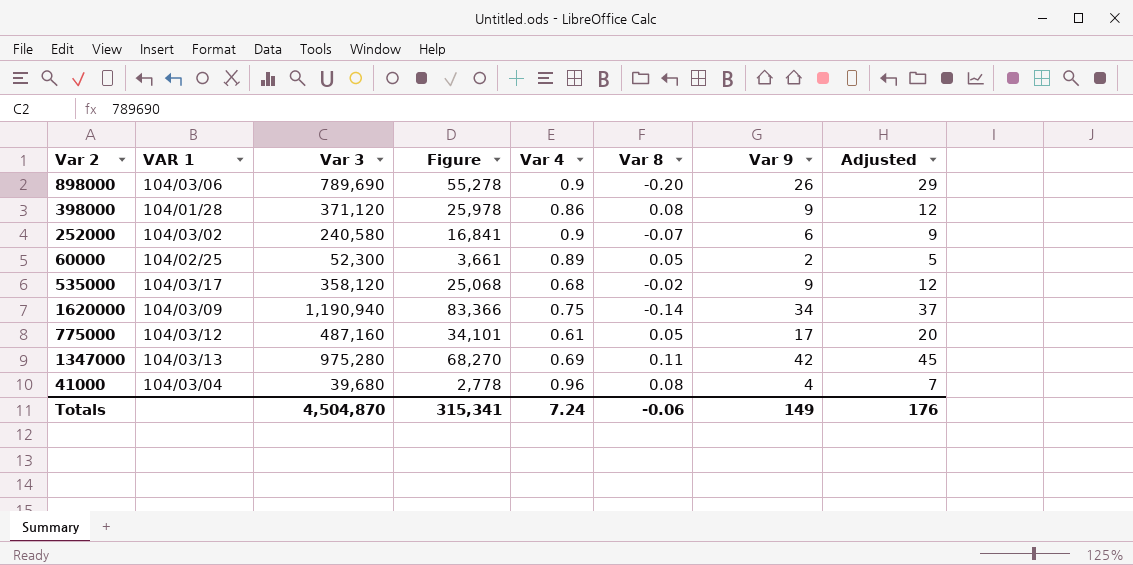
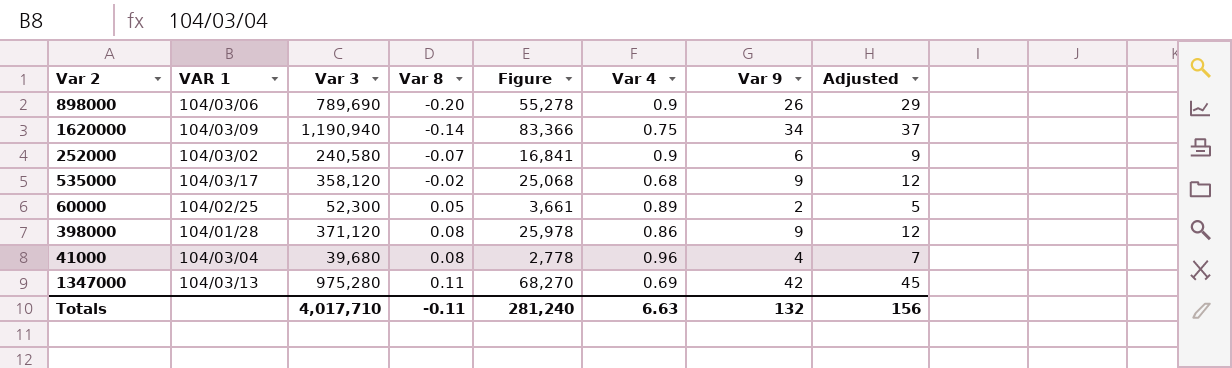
row order: none -> Var 8 ascending
column Var 8 | position: 6 -> 4
row 775000: 104/03/12 | 487,160 | 34,101 | 0.61 | 0.05 | 17 | 20 -> none
Totals | Var 3: 4,504,870 -> 4,017,710
Totals | Var 8: -0.06 -> -0.11
Totals | Figure: 315,341 -> 281,240
Totals | Var 4: 7.24 -> 6.63
Totals | Var 9: 149 -> 132
Totals | Adjusted: 176 -> 156

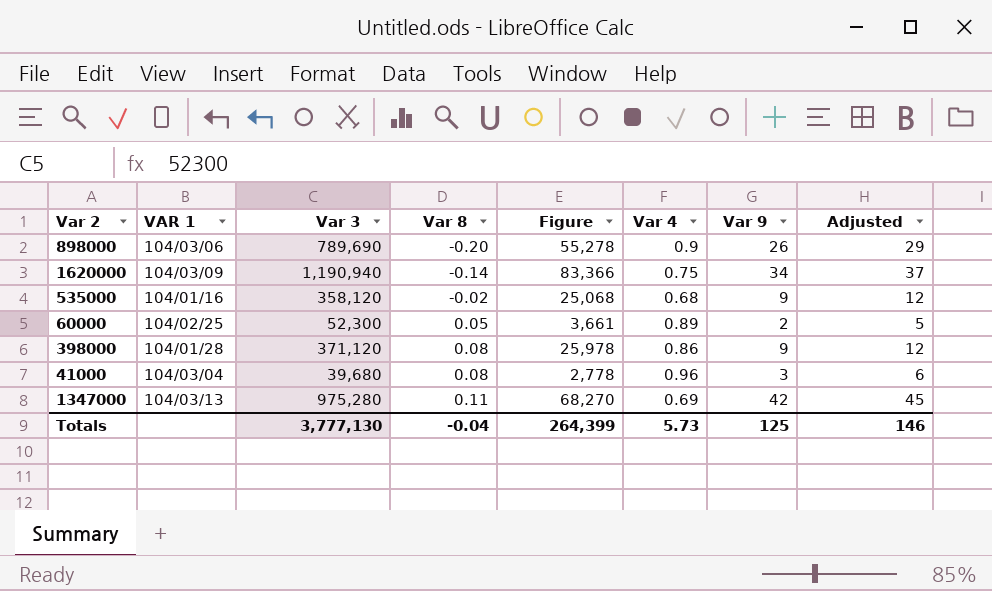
row 252000: 104/03/02 | 240,580 | -0.07 | 16,841 | 0.9 | 6 | 9 -> none
535000 | VAR 1: 104/03/17 -> 104/01/16
41000 | Var 9: 4 -> 3
41000 | Adjusted: 7 -> 6
Totals | Var 3: 4,017,710 -> 3,777,130
Totals | Var 8: -0.11 -> -0.04
Totals | Figure: 281,240 -> 264,399
Totals | Var 4: 6.63 -> 5.73
Totals | Var 9: 132 -> 125
Totals | Adjusted: 156 -> 146

